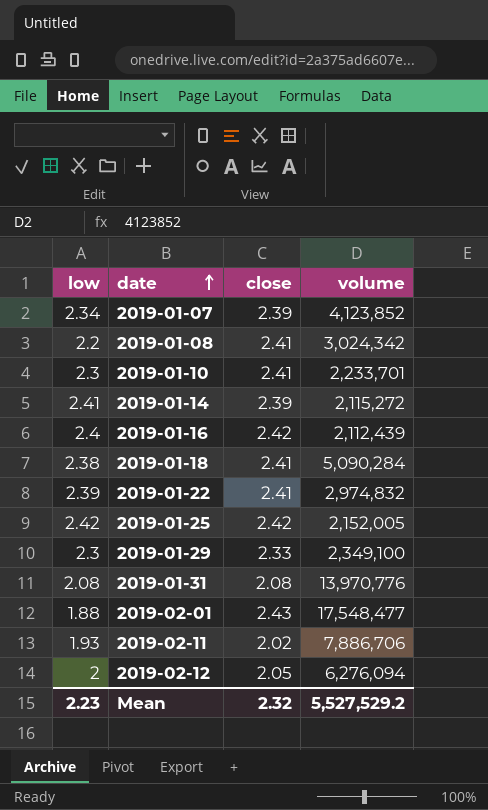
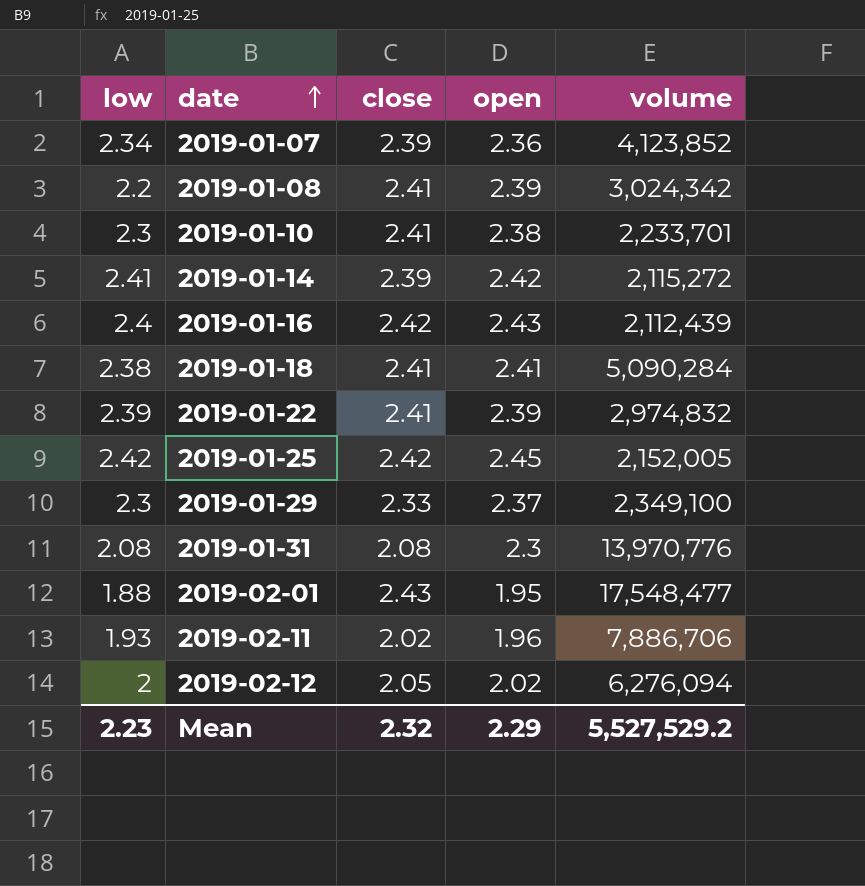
column open | position: none -> 4

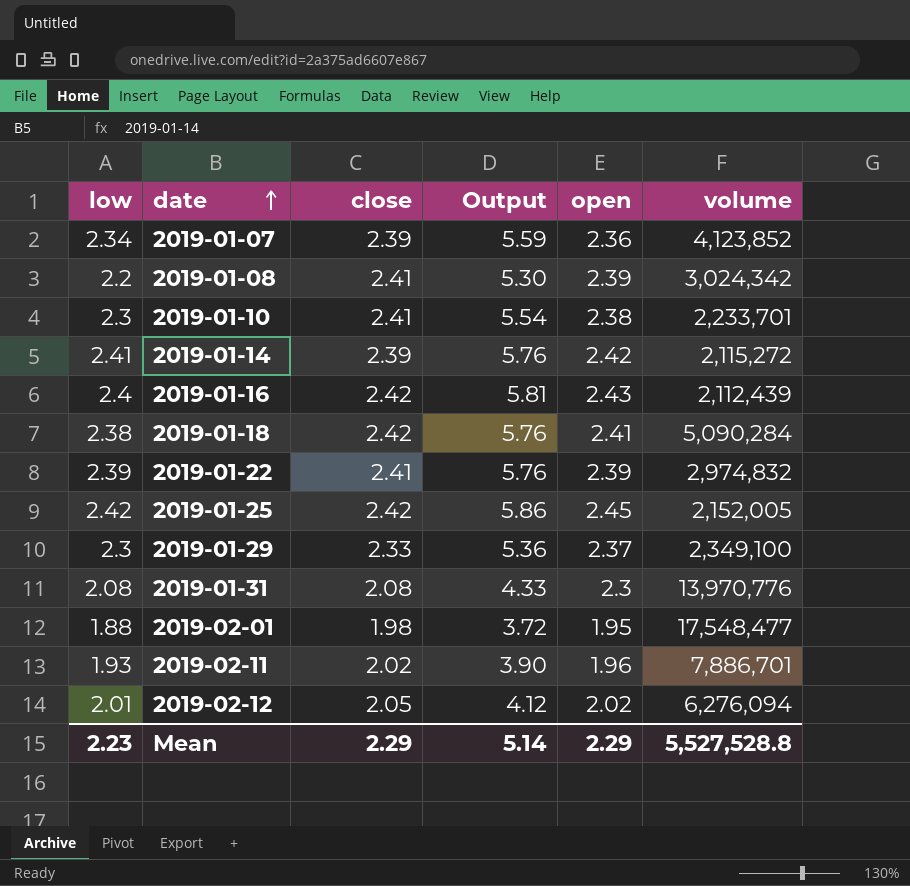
column Output | formula: none -> [low] * [close]
2019-01-18 | close: 2.41 -> 2.42
2019-02-01 | close: 2.43 -> 1.98
2019-02-11 | volume: 7,886,706 -> 7,886,701
2019-02-12 | low: 2 -> 2.01
Mean | close: 2.32 -> 2.29
Mean | volume: 5,527,529.2 -> 5,527,528.8

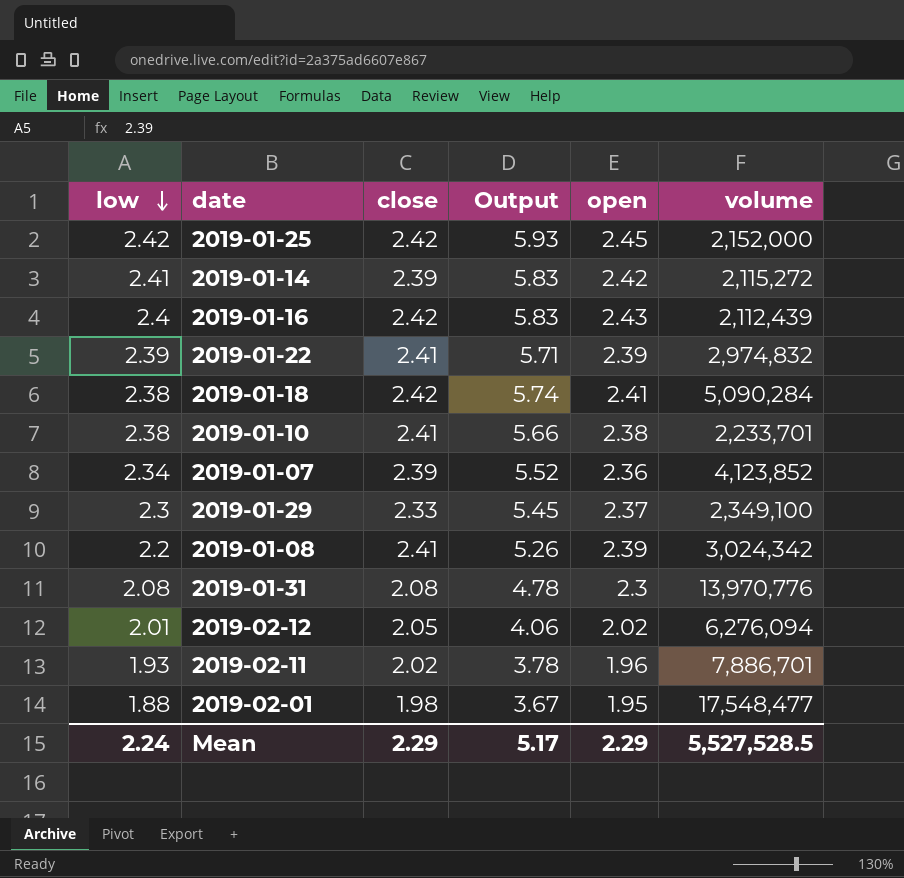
row order: date ascending -> low descending
column Output | formula: [low] * [close] -> [low] * [open]
2019-01-25 | volume: 2,152,005 -> 2,152,000
2019-01-10 | low: 2.3 -> 2.38
Mean | low: 2.23 -> 2.24
Mean | Output: 5.14 -> 5.17
Mean | volume: 5,527,528.8 -> 5,527,528.5

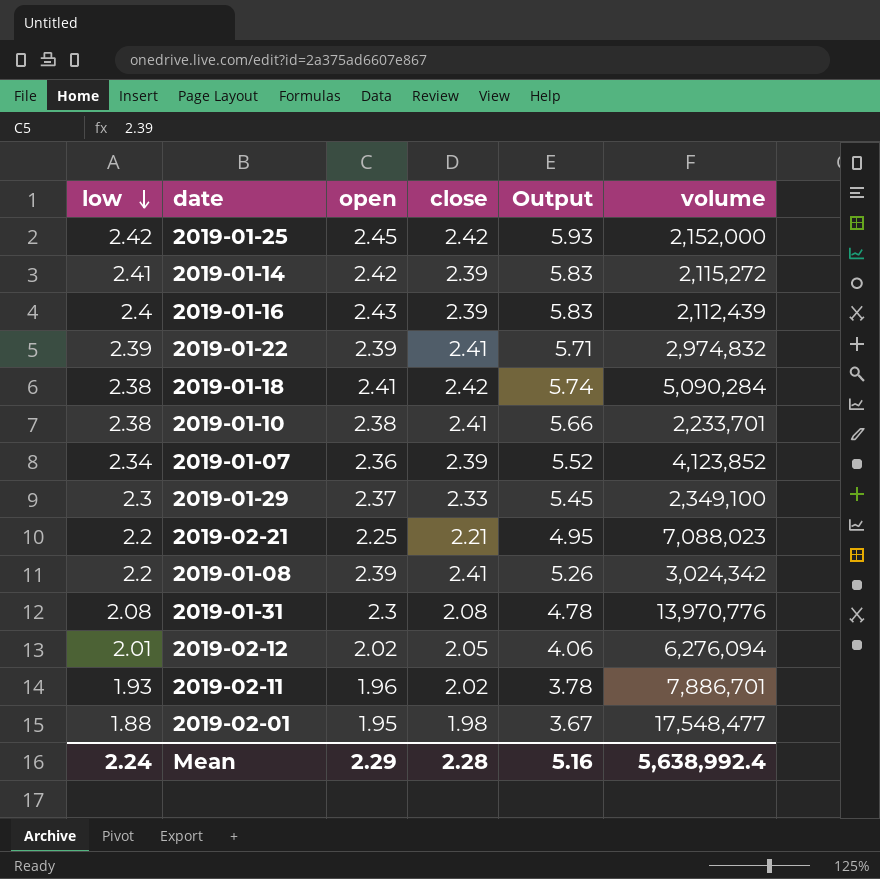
column open | position: 5 -> 3
2019-01-16 | close: 2.42 -> 2.39
row 2019-02-21: none -> 2.2 | 2.25 | 2.21 | 4.95 | 7,088,023
Mean | close: 2.29 -> 2.28
Mean | Output: 5.17 -> 5.16
Mean | volume: 5,527,528.5 -> 5,638,992.4

